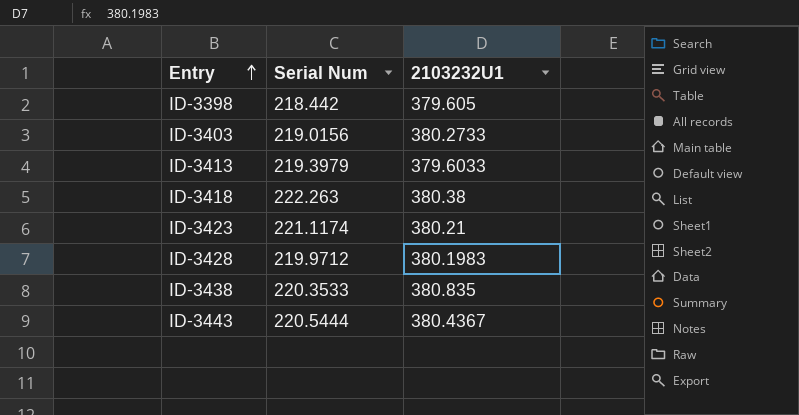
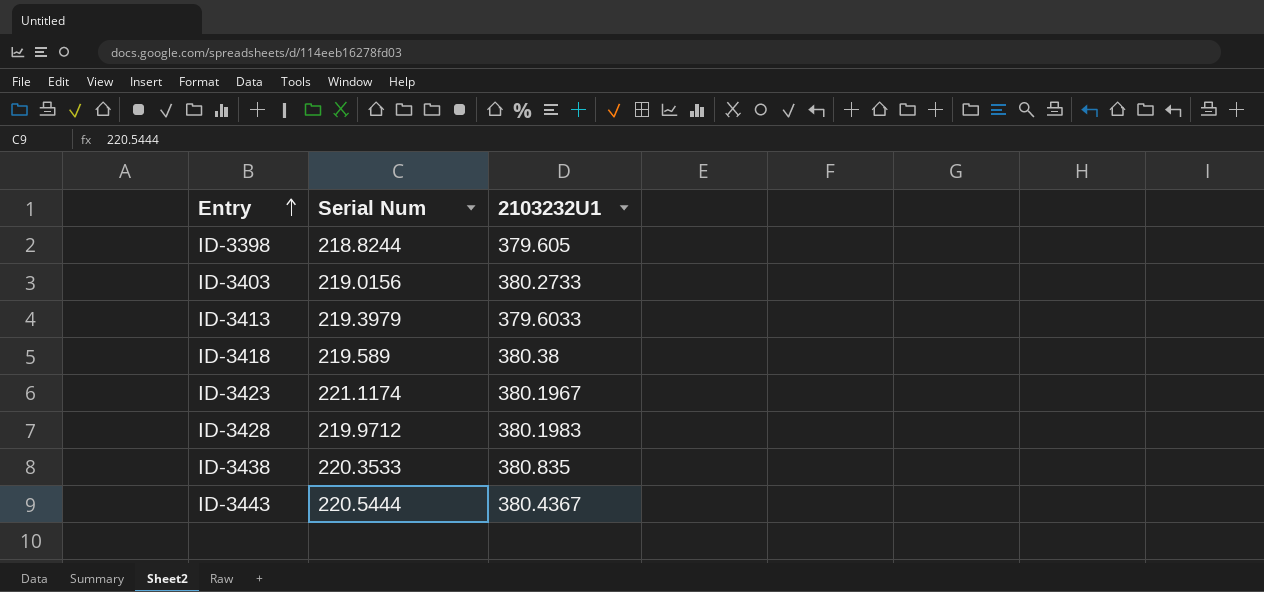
ID-3398 | Serial Num: 218.442 -> 218.8244
ID-3418 | Serial Num: 222.263 -> 219.589
ID-3423 | 2103232U1: 380.21 -> 380.1967

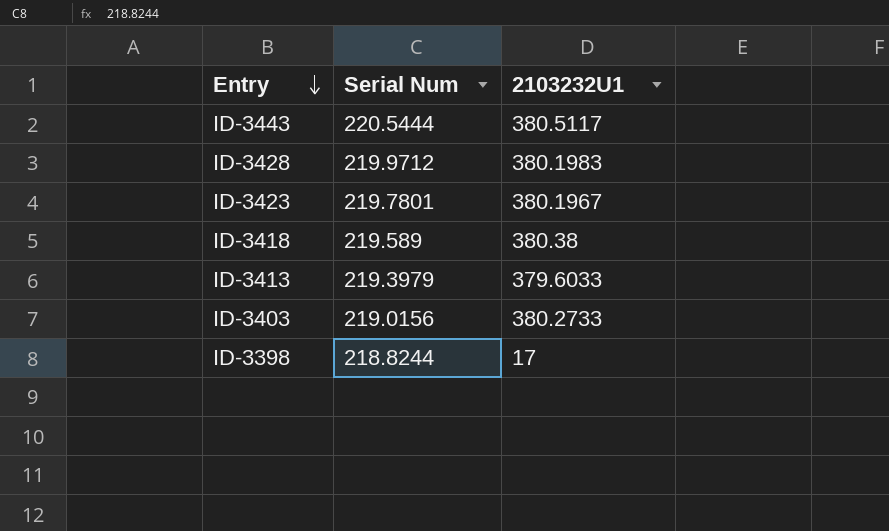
row order: Entry ascending -> Entry descending
row ID-3438: 220.3533 | 380.835 -> none
ID-3443 | 2103232U1: 380.4367 -> 380.5117
ID-3423 | Serial Num: 221.1174 -> 219.7801
ID-3398 | 2103232U1: 379.605 -> 17

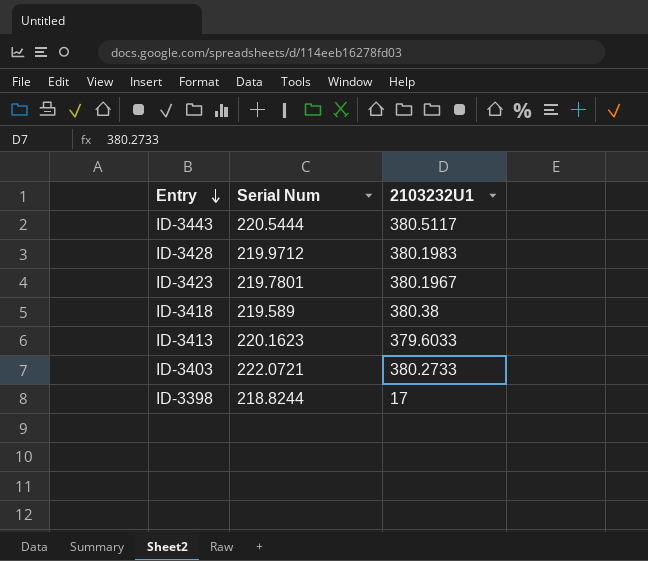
ID-3413 | Serial Num: 219.3979 -> 220.1623
ID-3403 | Serial Num: 219.0156 -> 222.0721

